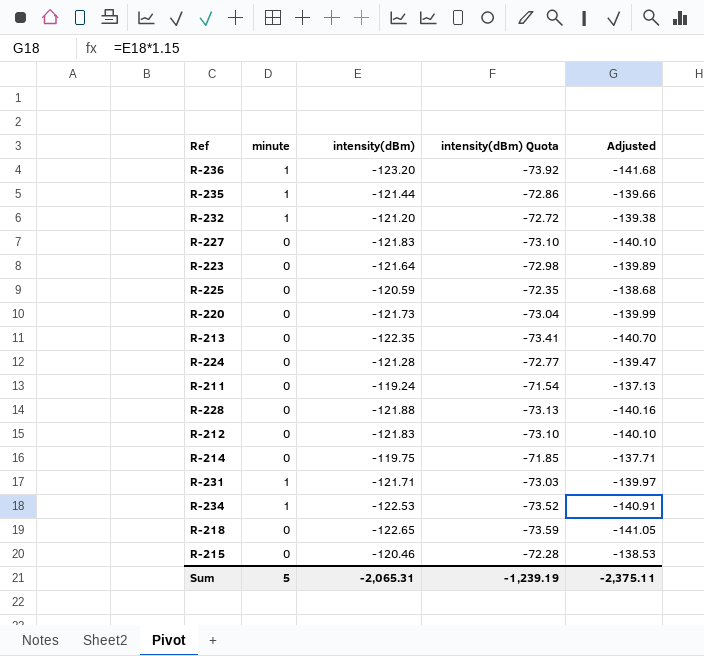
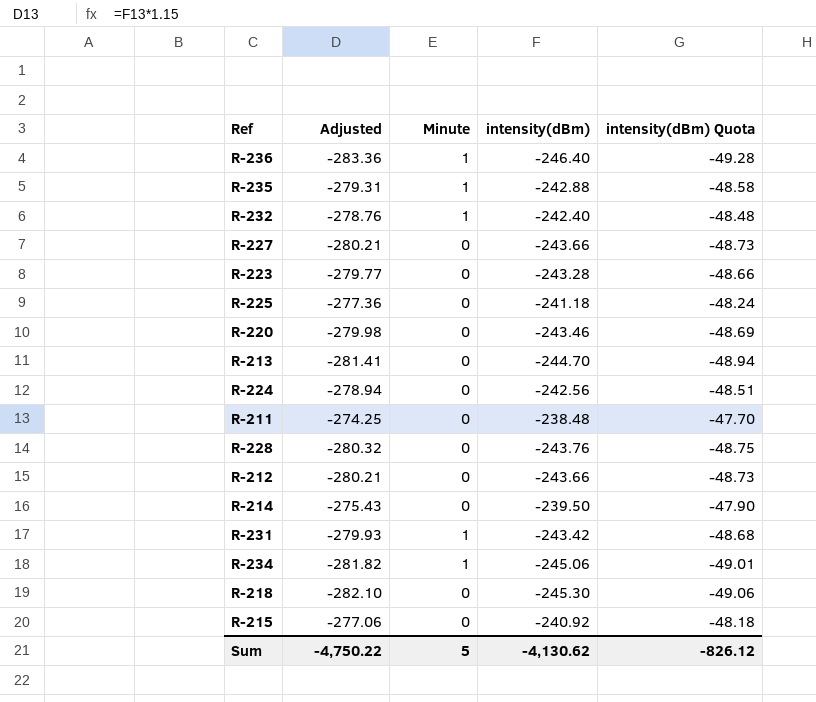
column Adjusted | position: 5 -> 2
column name: minute -> Minute
column intensity(dBm) Quota | formula: [intensity(dBm)] * 0.6 -> [intensity(dBm)] * 0.2
R-236 | Adjusted: -141.68 -> -283.36
R-236 | intensity(dBm): -123.20 -> -246.40
R-235 | Adjusted: -139.66 -> -279.31
R-235 | intensity(dBm): -121.44 -> -242.88
R-232 | Adjusted: -139.38 -> -278.76
R-232 | intensity(dBm): -121.20 -> -242.40
R-227 | Adjusted: -140.10 -> -280.21
R-227 | intensity(dBm): -121.83 -> -243.66
R-223 | Adjusted: -139.89 -> -279.77
R-223 | intensity(dBm): -121.64 -> -243.28
R-225 | Adjusted: -138.68 -> -277.36
R-225 | intensity(dBm): -120.59 -> -241.18
R-220 | Adjusted: -139.99 -> -279.98
R-220 | intensity(dBm): -121.73 -> -243.46
R-213 | Adjusted: -140.70 -> -281.41
R-213 | intensity(dBm): -122.35 -> -244.70
R-224 | Adjusted: -139.47 -> -278.94
R-224 | intensity(dBm): -121.28 -> -242.56
R-211 | Adjusted: -137.13 -> -274.25
R-211 | intensity(dBm): -119.24 -> -238.48
R-228 | Adjusted: -140.16 -> -280.32
R-228 | intensity(dBm): -121.88 -> -243.76
R-212 | Adjusted: -140.10 -> -280.21
R-212 | intensity(dBm): -121.83 -> -243.66
R-214 | Adjusted: -137.71 -> -275.43
R-214 | intensity(dBm): -119.75 -> -239.50
R-231 | Adjusted: -139.97 -> -279.93
R-231 | intensity(dBm): -121.71 -> -243.42
R-234 | Adjusted: -140.91 -> -281.82
R-234 | intensity(dBm): -122.53 -> -245.06
R-218 | Adjusted: -141.05 -> -282.10
R-218 | intensity(dBm): -122.65 -> -245.30
R-215 | Adjusted: -138.53 -> -277.06
R-215 | intensity(dBm): -120.46 -> -240.92
Sum | Adjusted: -2,375.11 -> -4,750.22
Sum | intensity(dBm): -2,065.31 -> -4,130.62
Sum | intensity(dBm) Quota: -1,239.19 -> -826.12

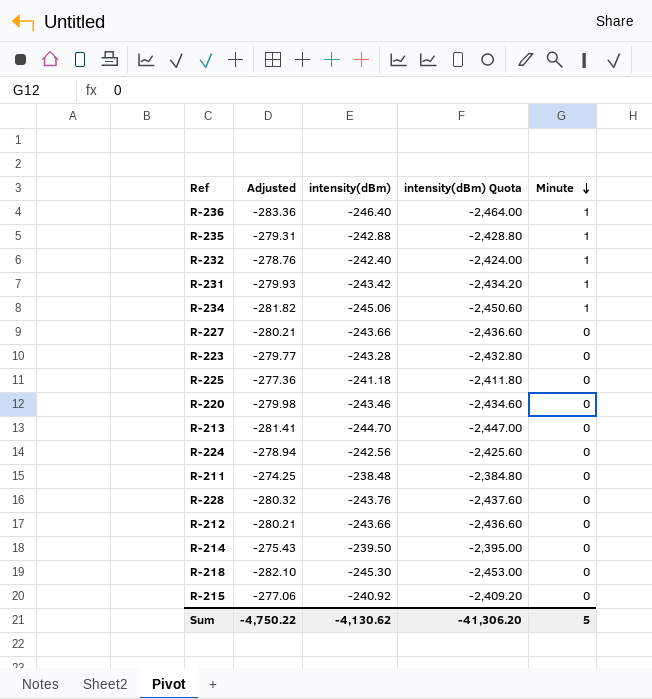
row order: none -> Minute descending
column intensity(dBm) Quota | formula: [intensity(dBm)] * 0.2 -> [intensity(dBm)] * 10
column Minute | position: 3 -> 5
Sum | intensity(dBm) Quota: -826.12 -> -41,306.20

